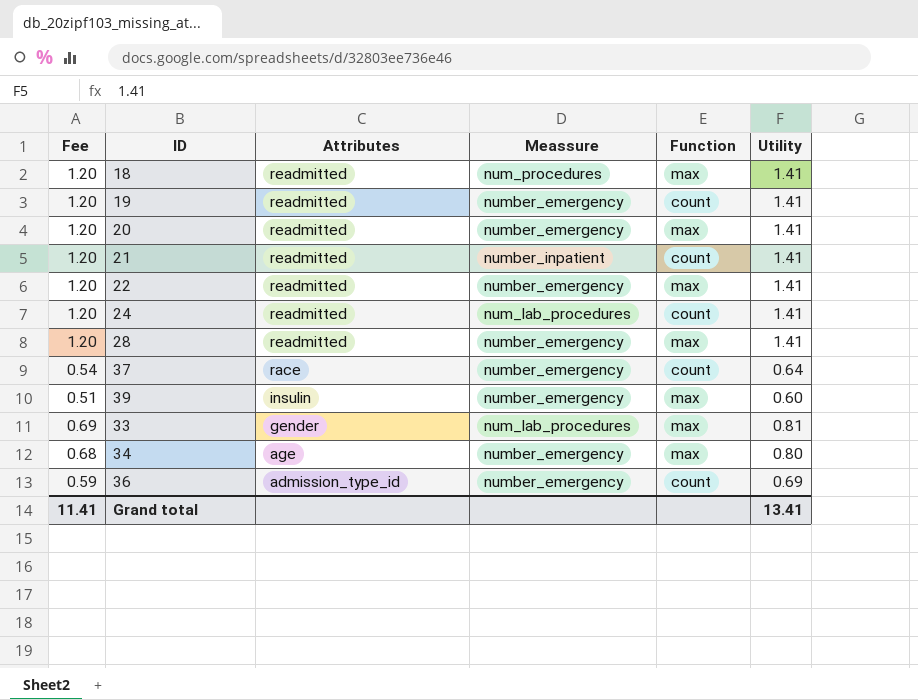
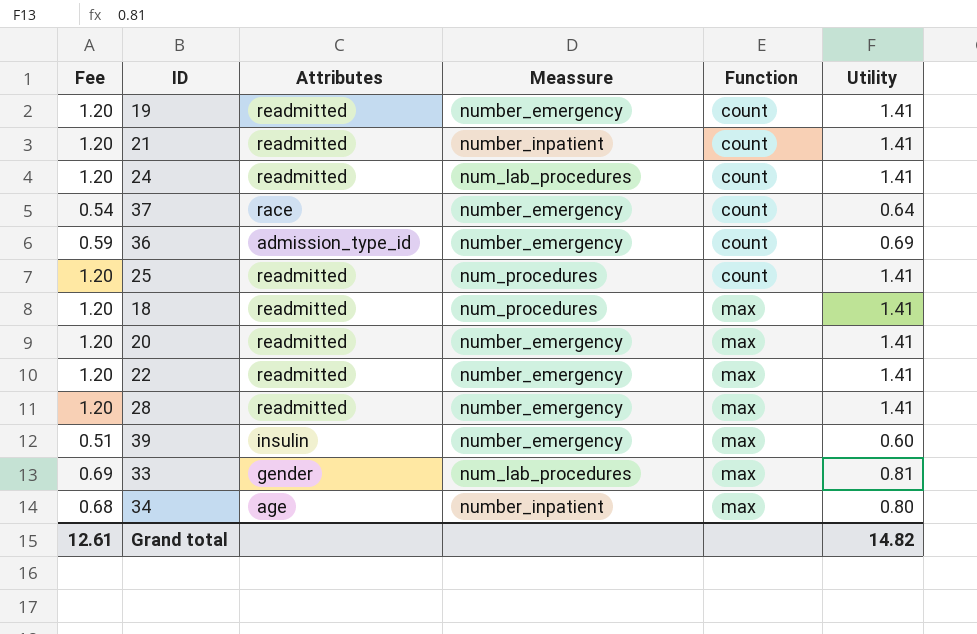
row order: Attributes descending -> Function ascending
row 25: none -> 1.20 | readmitted | num_procedures | count | 1.41
34 | Meassure: number_emergency -> number_inpatient
Grand total | Fee: 11.41 -> 12.61
Grand total | Utility: 13.41 -> 14.82

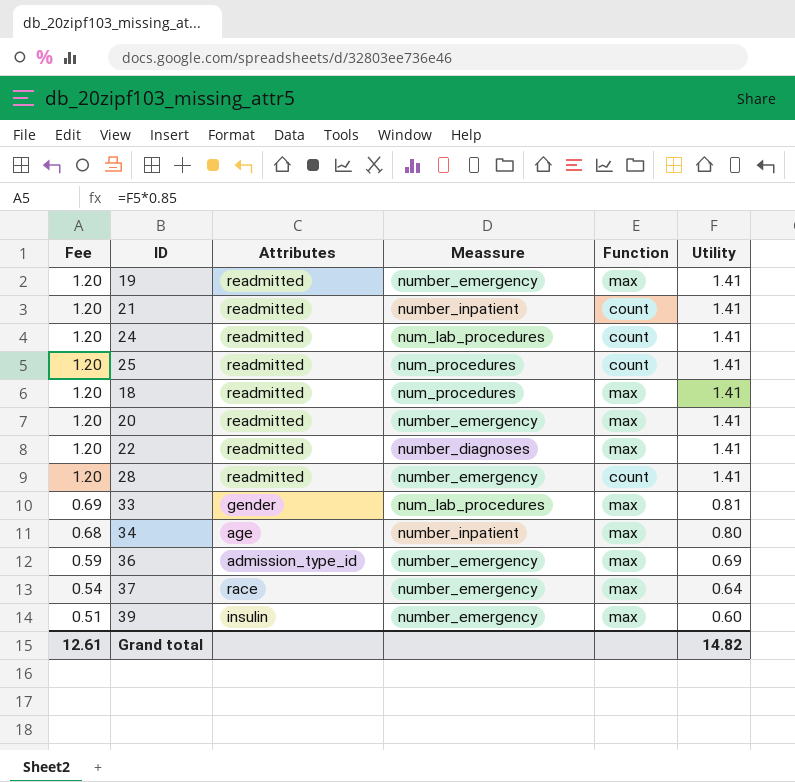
row order: Function ascending -> Fee descending
19 | Function: count -> max
22 | Meassure: number_emergency -> number_diagnoses
28 | Function: max -> count
36 | Function: count -> max
37 | Function: count -> max

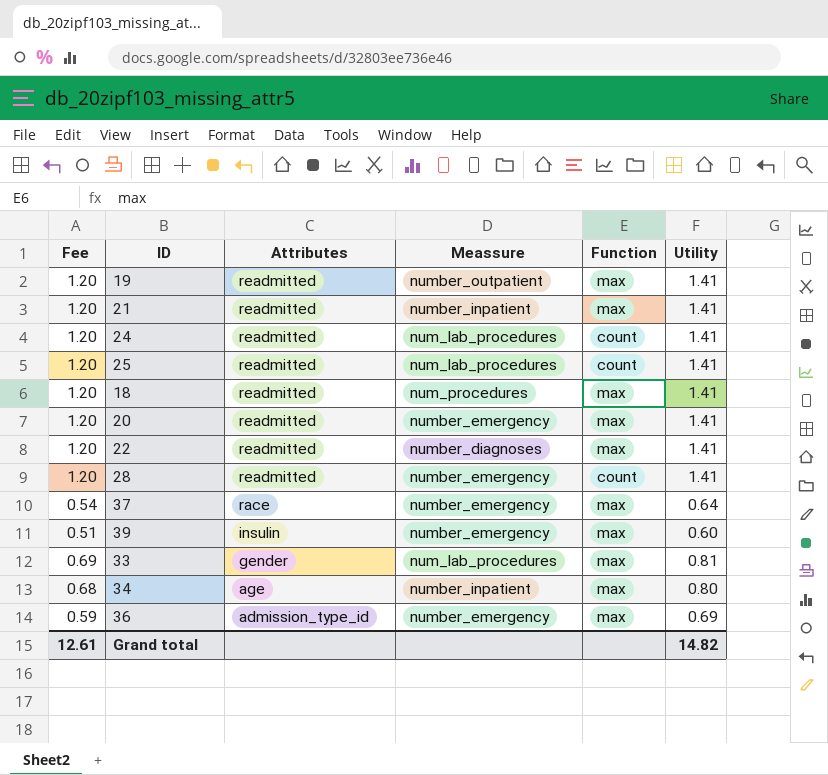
row order: Fee descending -> Attributes descending
19 | Meassure: number_emergency -> number_outpatient
21 | Function: count -> max
25 | Meassure: num_procedures -> num_lab_procedures

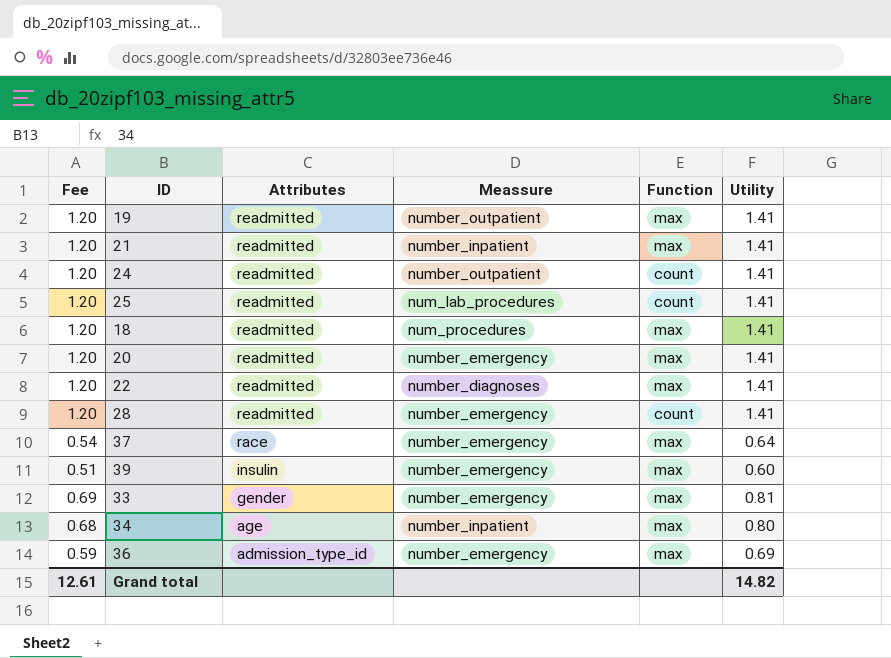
24 | Meassure: num_lab_procedures -> number_outpatient
33 | Meassure: num_lab_procedures -> number_emergency

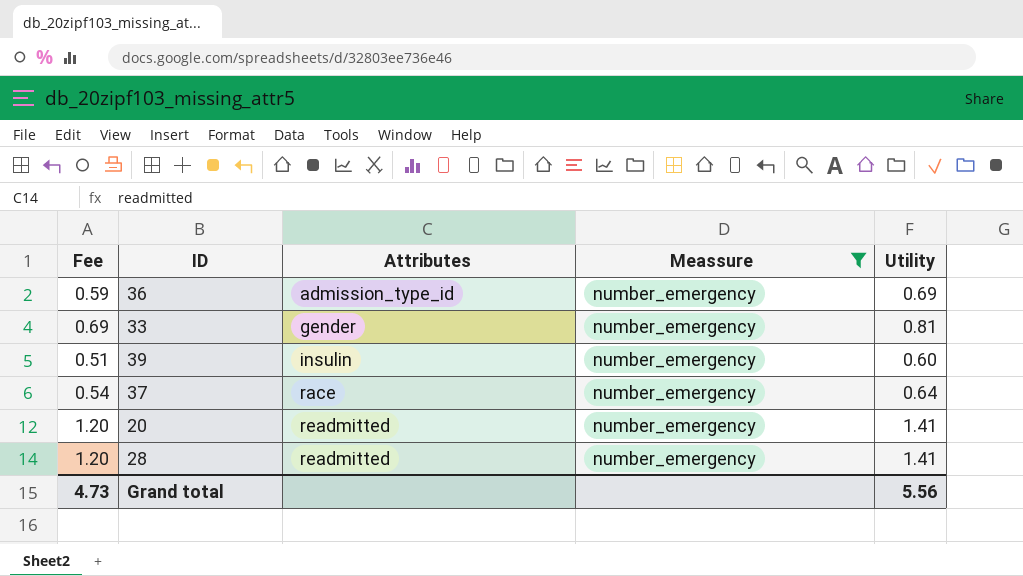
filter: none -> Meassure = number_emergency
row order: Attributes descending -> Attributes ascending
column Function | position: 5 -> none
Grand total | Fee: 12.61 -> 4.73
Grand total | Utility: 14.82 -> 5.56

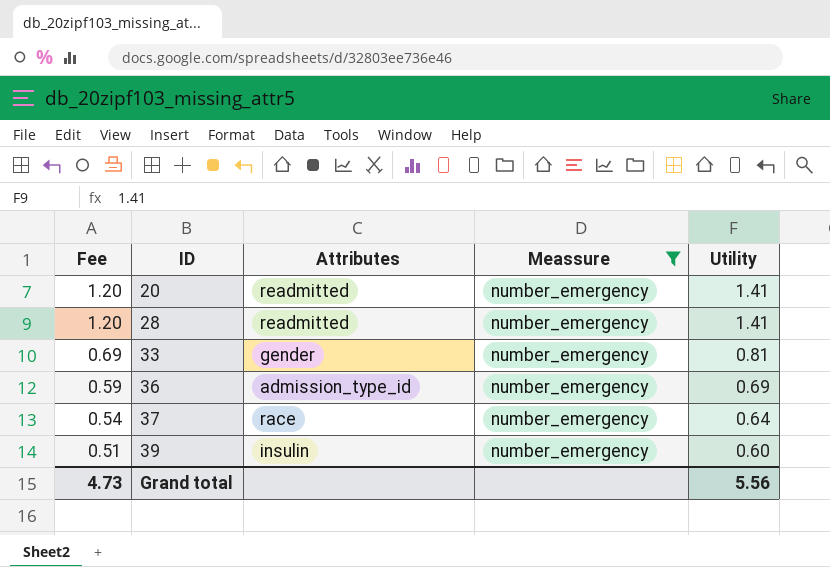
row order: Attributes ascending -> Fee descending

